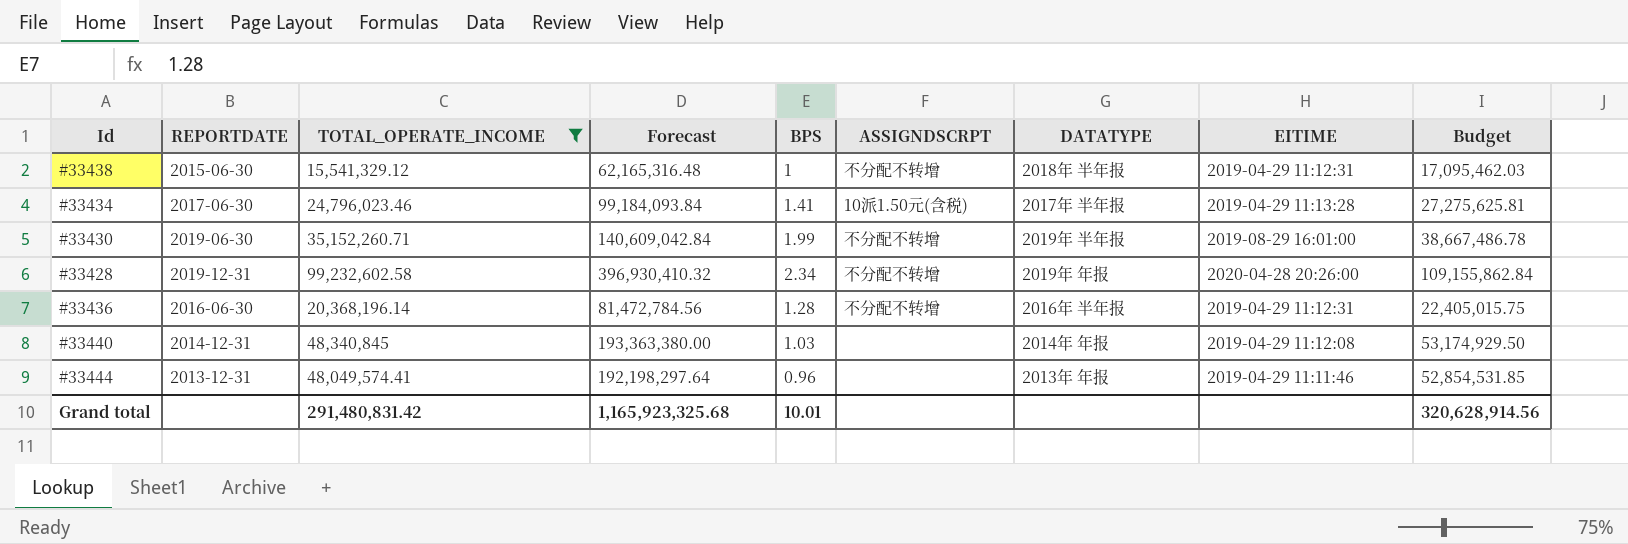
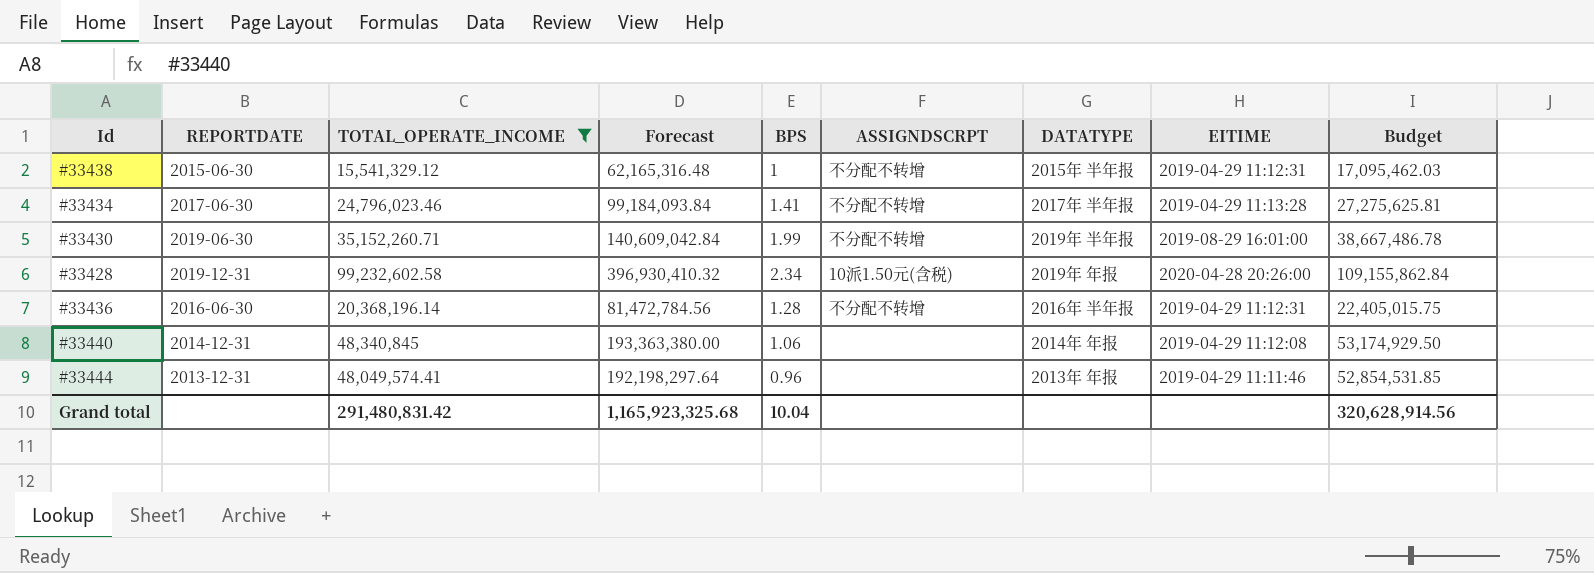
#33438 | DATATYPE: 2018年 半年报 -> 2015年 半年报
#33434 | ASSIGNDSCRPT: 10派1.50元(含税) -> 不分配不转增
#33428 | ASSIGNDSCRPT: 不分配不转增 -> 10派1.50元(含税)
#33440 | BPS: 1.03 -> 1.06
Grand total | BPS: 10.01 -> 10.04

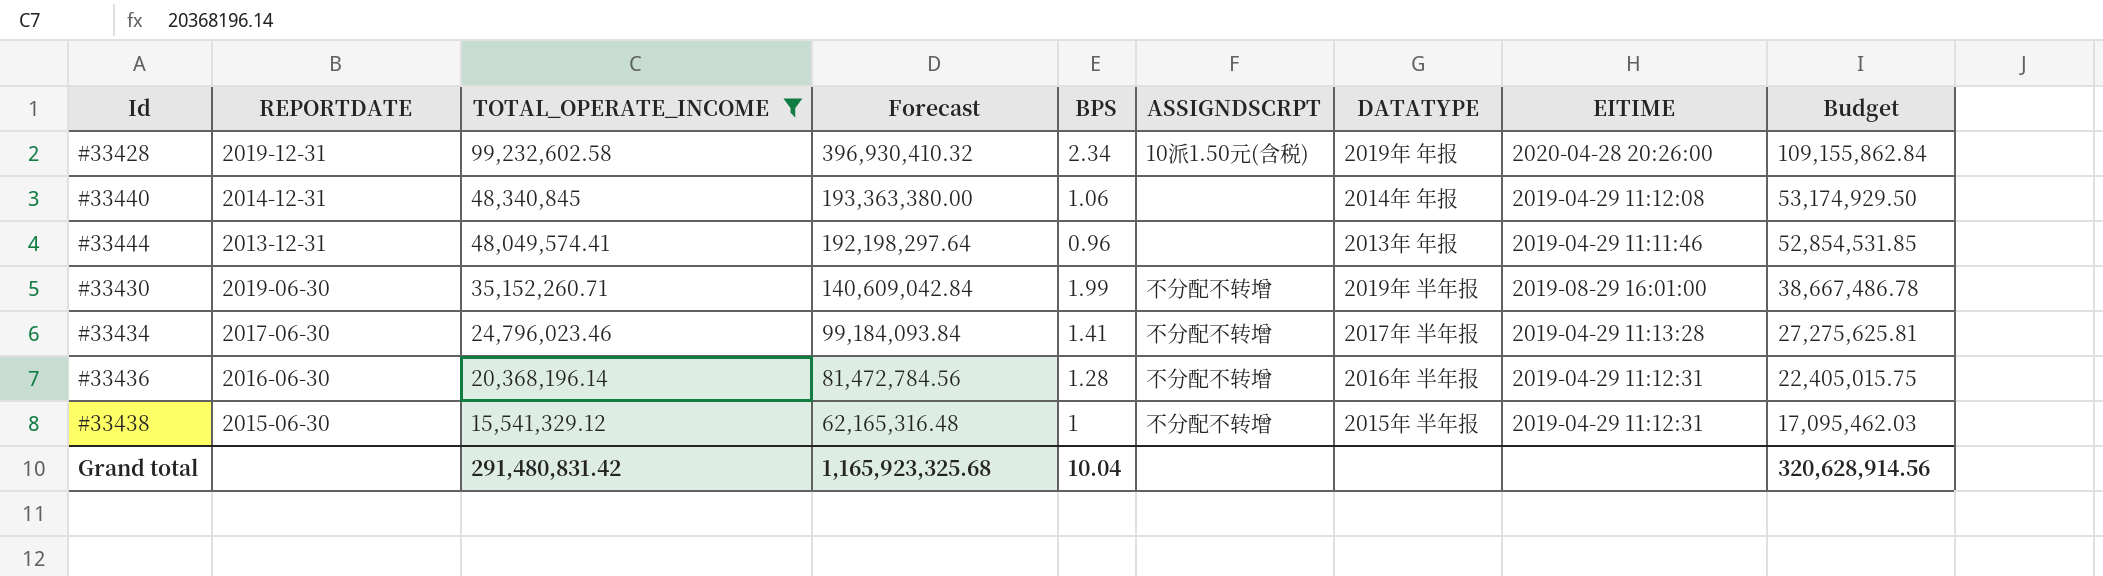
row order: none -> TOTAL_OPERATE_INCOME descending

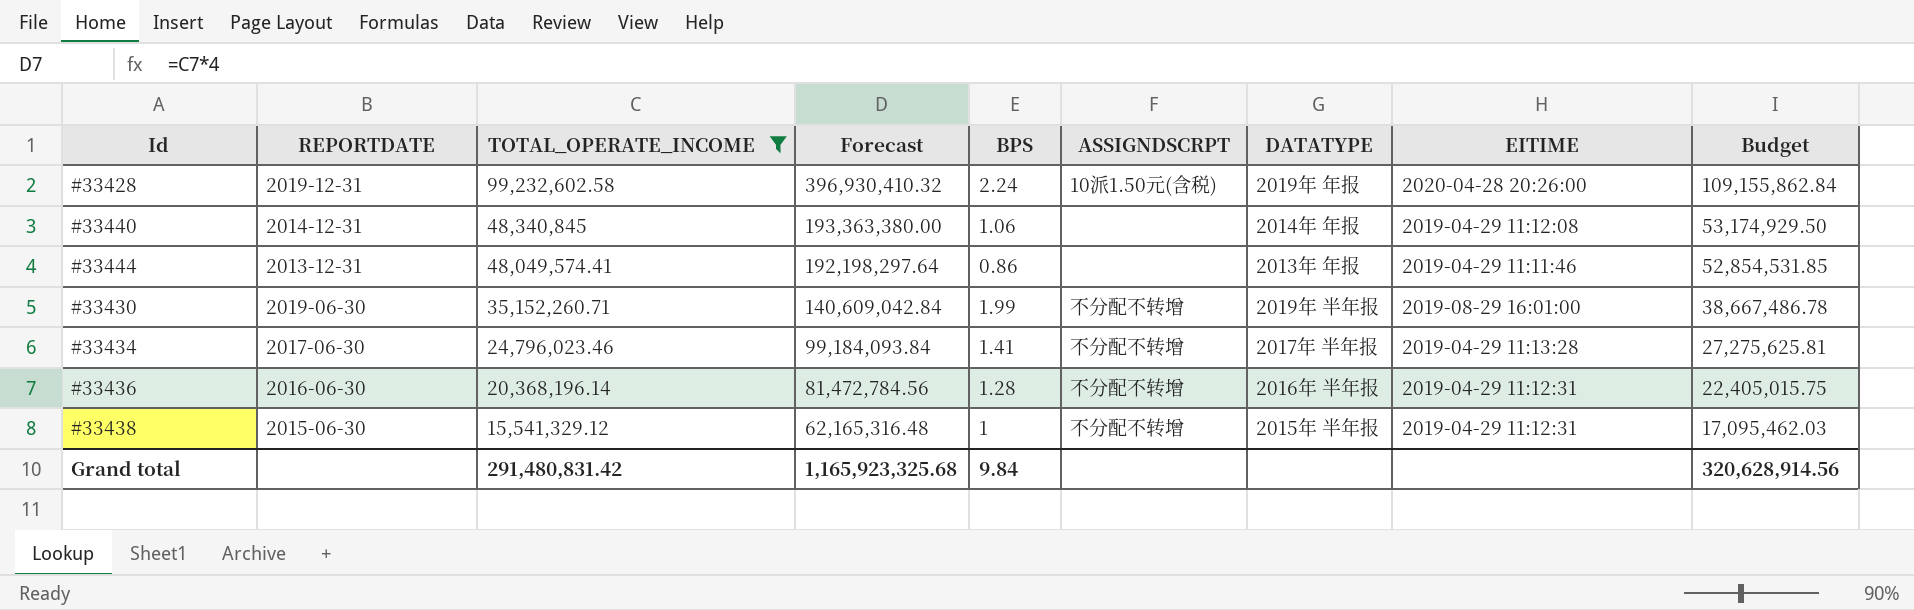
#33428 | BPS: 2.34 -> 2.24
#33444 | BPS: 0.96 -> 0.86
Grand total | BPS: 10.04 -> 9.84

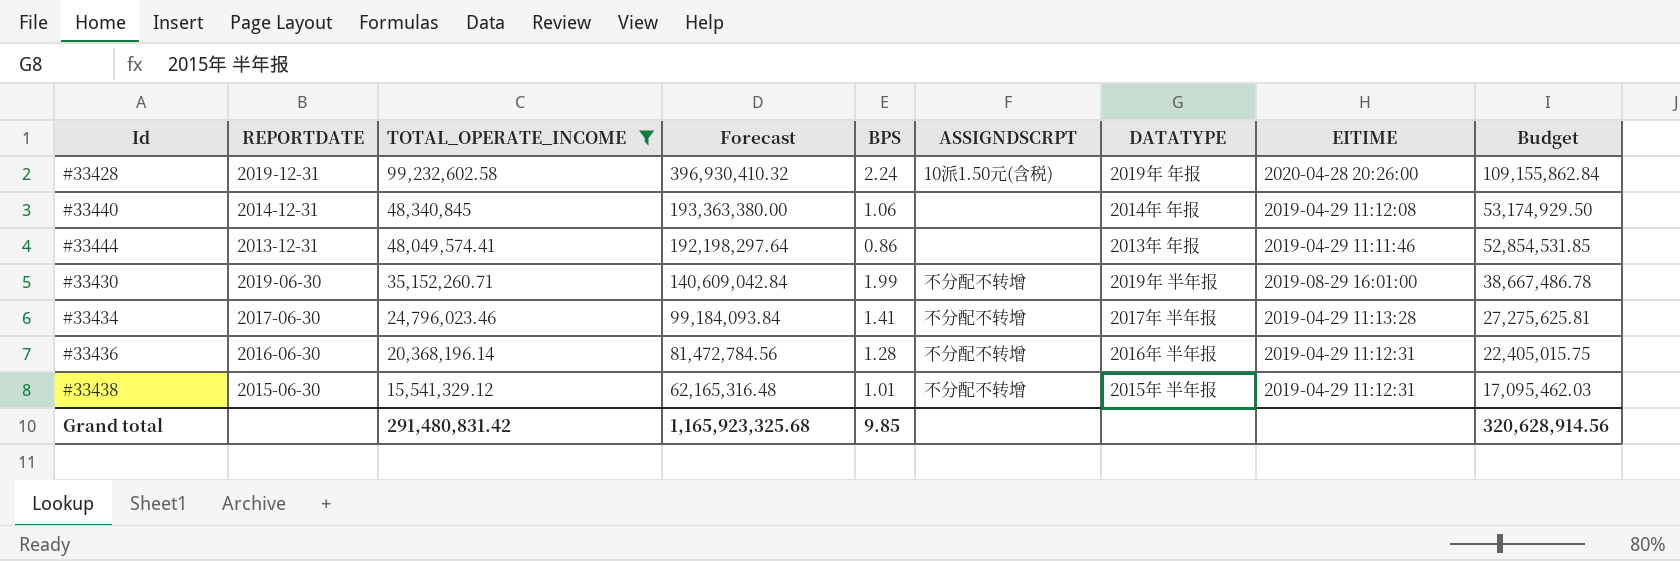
#33438 | BPS: 1 -> 1.01
Grand total | BPS: 9.84 -> 9.85

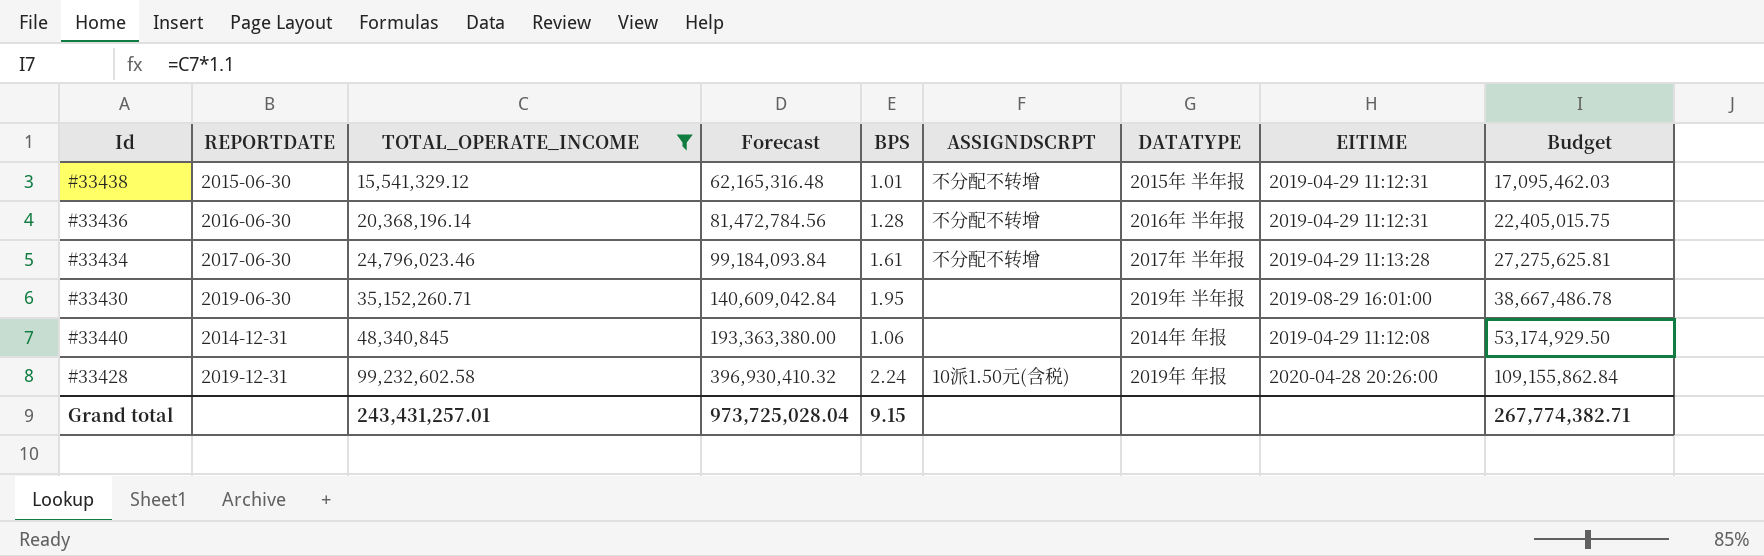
row order: TOTAL_OPERATE_INCOME descending -> TOTAL_OPERATE_INCOME ascending
row #33444: 2013-12-31 | 48,049,574.41 | 192,198,297.64 | 0.86 | none | 2013年 年报 | 2019-04-29 11:11:46 | 52,854,531.85 -> none
#33434 | BPS: 1.41 -> 1.61
#33430 | BPS: 1.99 -> 1.95
#33430 | ASSIGNDSCRPT: 不分配不转增 -> none
Grand total | TOTAL_OPERATE_INCOME: 291,480,831.42 -> 243,431,257.01
Grand total | Forecast: 1,165,923,325.68 -> 973,725,028.04
Grand total | BPS: 9.85 -> 9.15
Grand total | Budget: 320,628,914.56 -> 267,774,382.71

